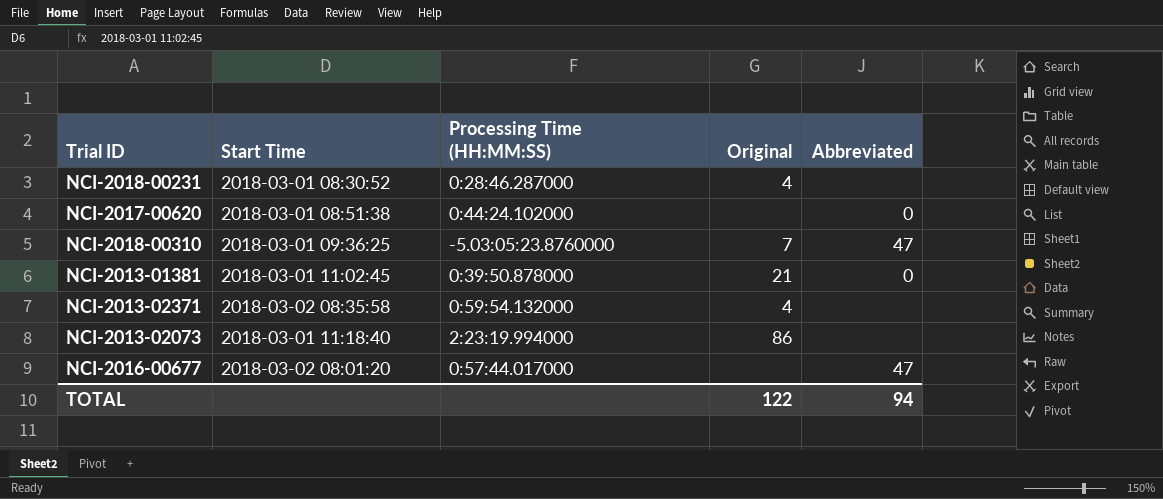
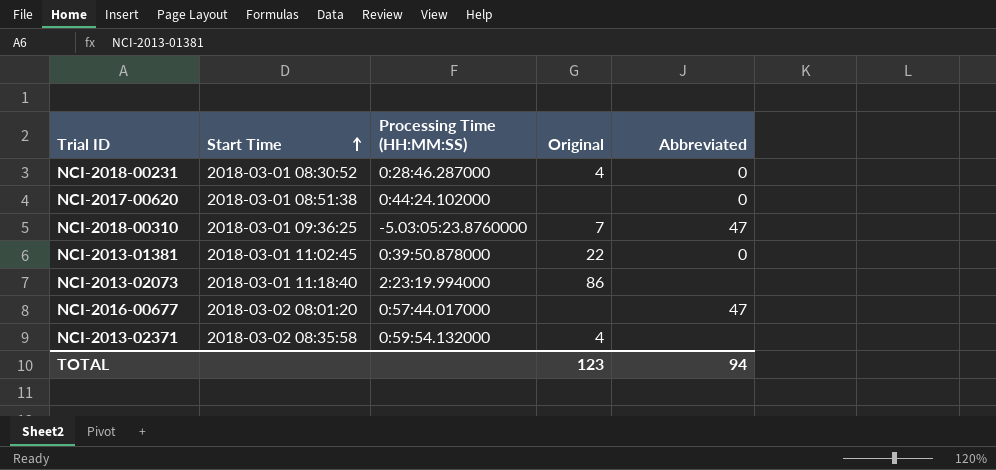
row order: none -> Start Time ascending
NCI-2018-00231 | Abbreviated: none -> 0
NCI-2013-01381 | Original: 21 -> 22
TOTAL | Original: 122 -> 123

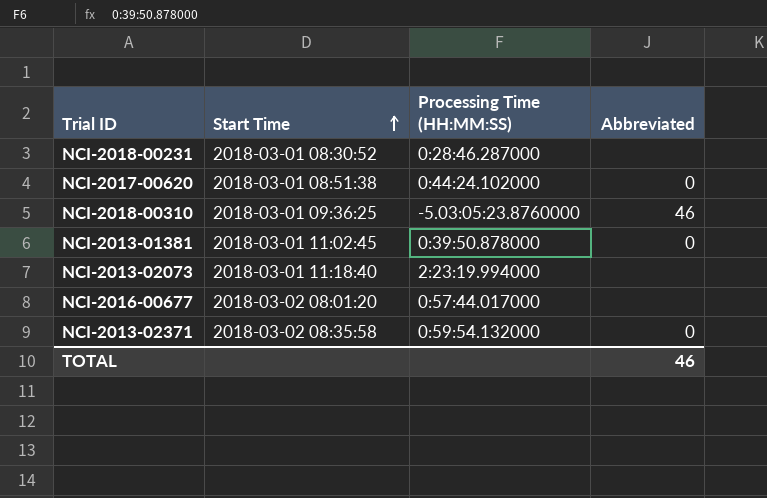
column Original | position: 4 -> none
NCI-2018-00231 | Abbreviated: 0 -> none
NCI-2018-00310 | Abbreviated: 47 -> 46
NCI-2016-00677 | Abbreviated: 47 -> none
NCI-2013-02371 | Abbreviated: none -> 0
TOTAL | Abbreviated: 94 -> 46

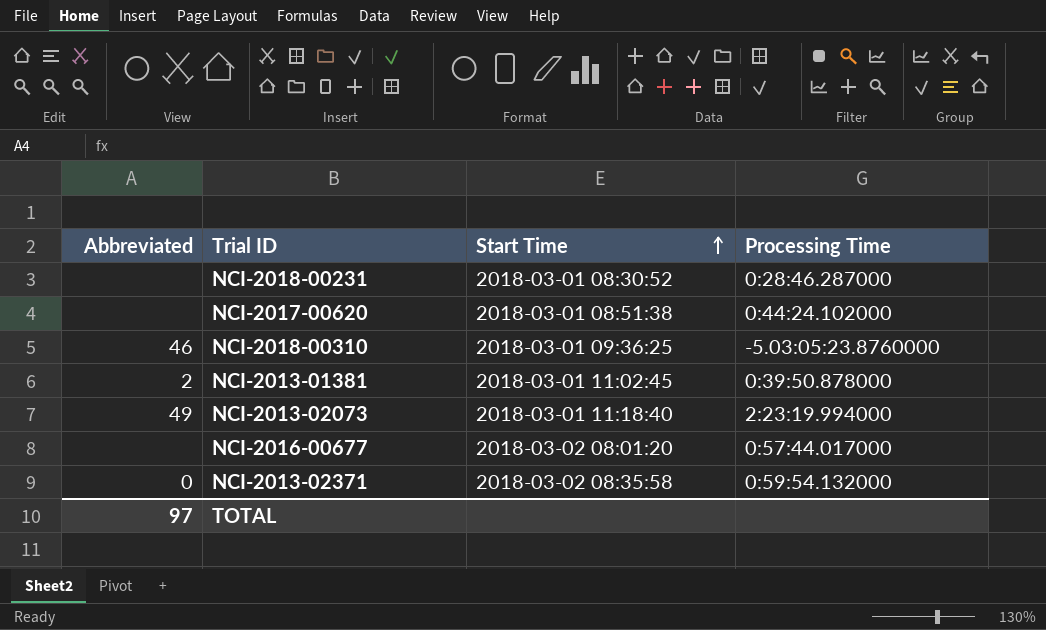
column Abbreviated | position: 4 -> 1
column name: Processing Time (HH:MM:SS) -> Processing Time
NCI-2017-00620 | Abbreviated: 0 -> none
NCI-2013-01381 | Abbreviated: 0 -> 2
NCI-2013-02073 | Abbreviated: none -> 49
TOTAL | Abbreviated: 46 -> 97

